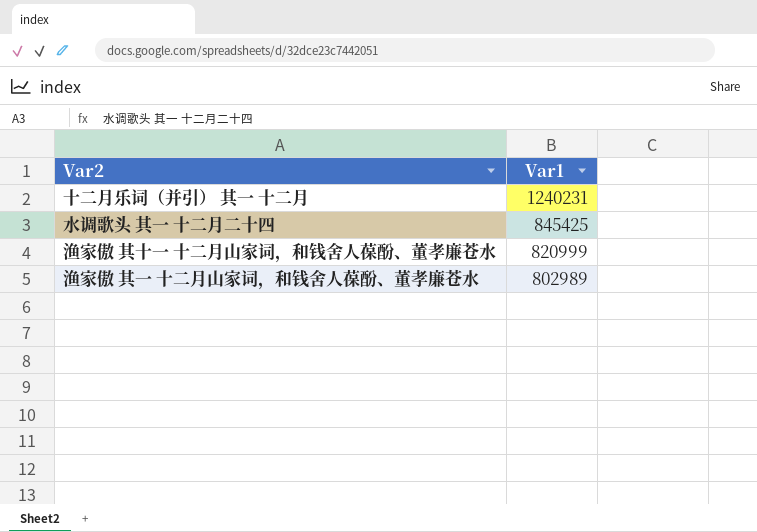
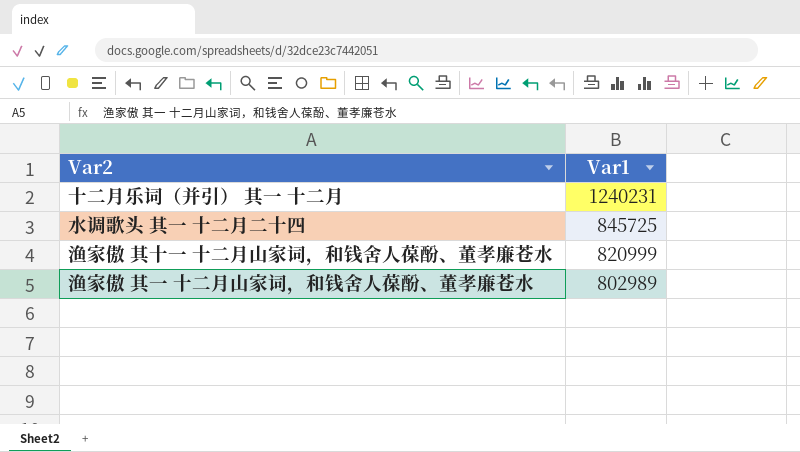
水调歌头 其一 十二月二十四 | Var1: 845425 -> 845725

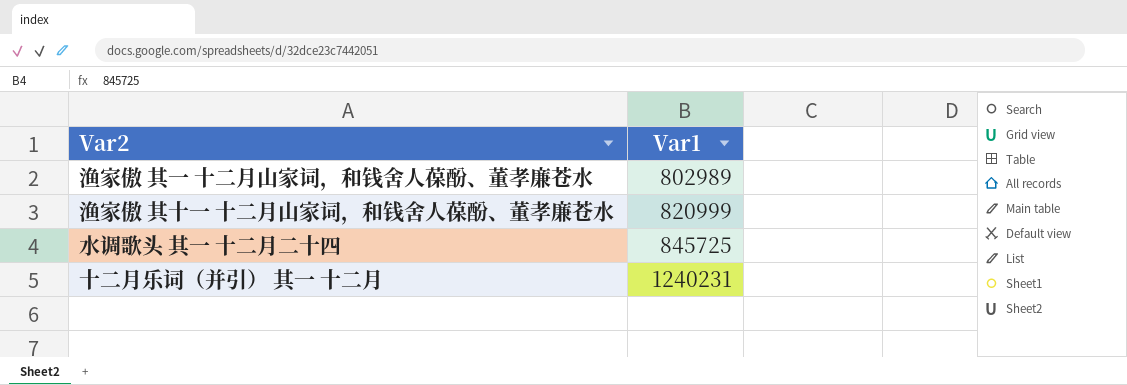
row order: Var1 descending -> Var1 ascending

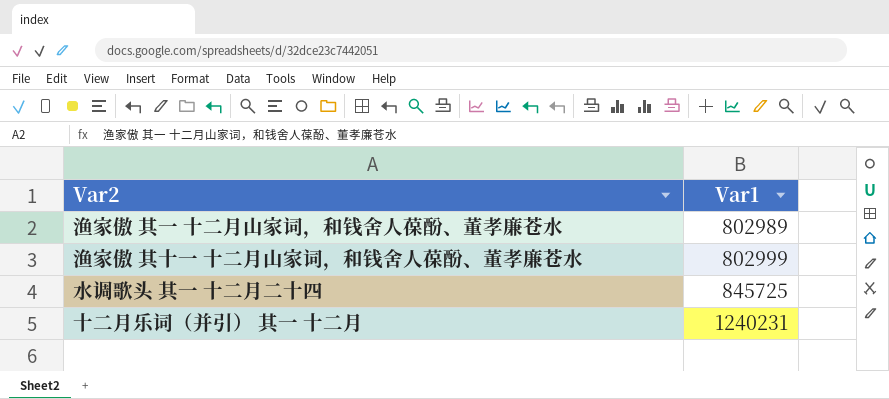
渔家傲 其十一 十二月山家词，和钱舍人葆酚、董孝廉苍水 | Var1: 820999 -> 802999

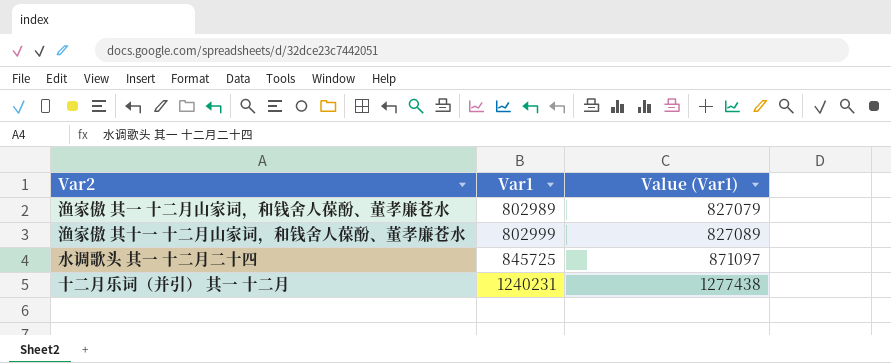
column Value (Var1) | formula: none -> [Var1] * 1.03

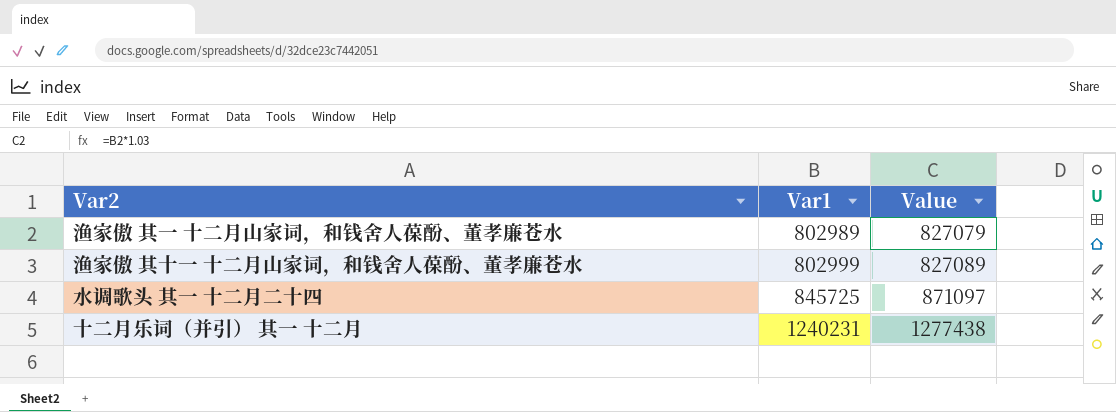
column name: Value (Var1) -> Value

